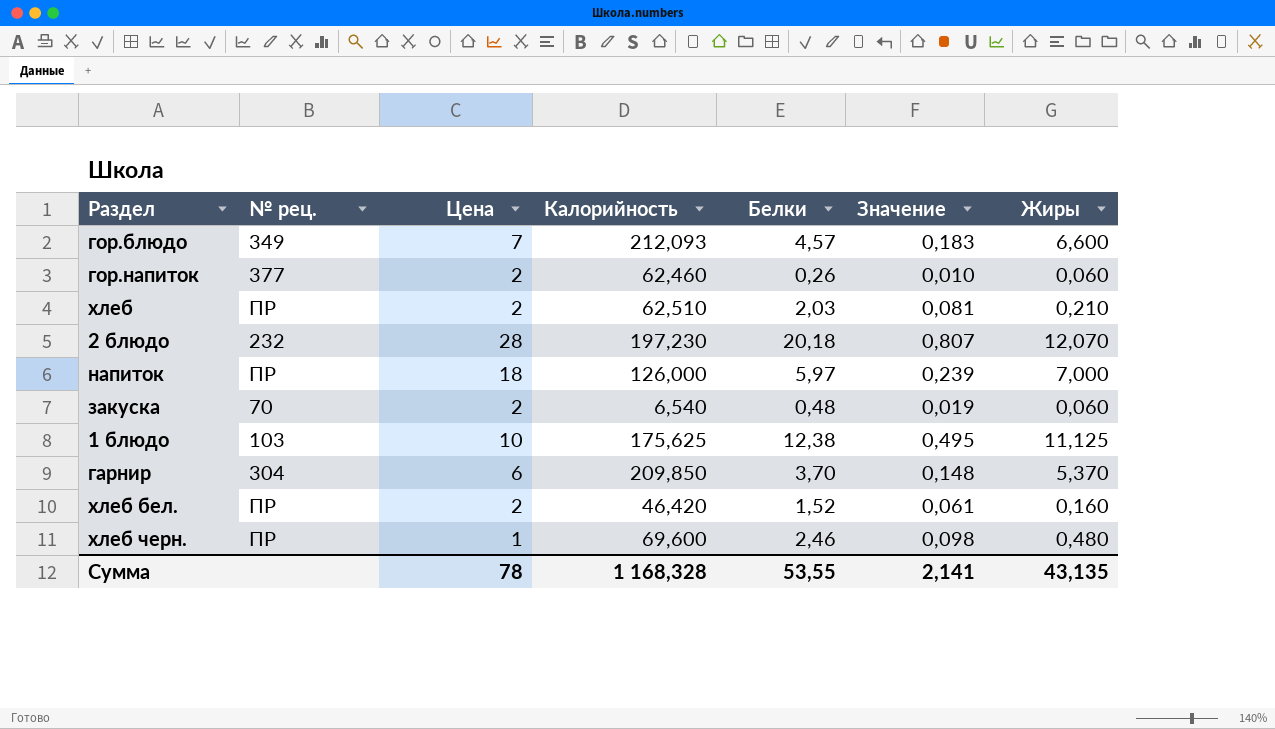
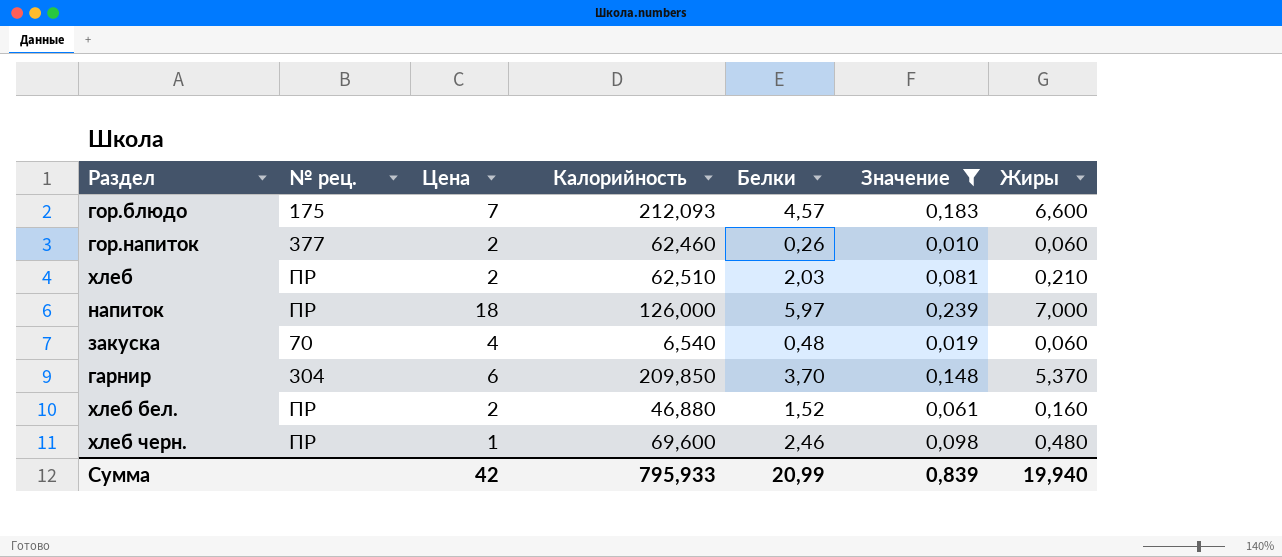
filter: none -> Значение <= 0,239
гор.блюдо | № рец.: 349 -> 175
закуска | Цена: 2 -> 4
хлеб бел. | Калорийность: 46,420 -> 46,880
Сумма | Цена: 78 -> 42
Сумма | Калорийность: 1 168,328 -> 795,933
Сумма | Белки: 53,55 -> 20,99
Сумма | Значение: 2,141 -> 0,839
Сумма | Жиры: 43,135 -> 19,940

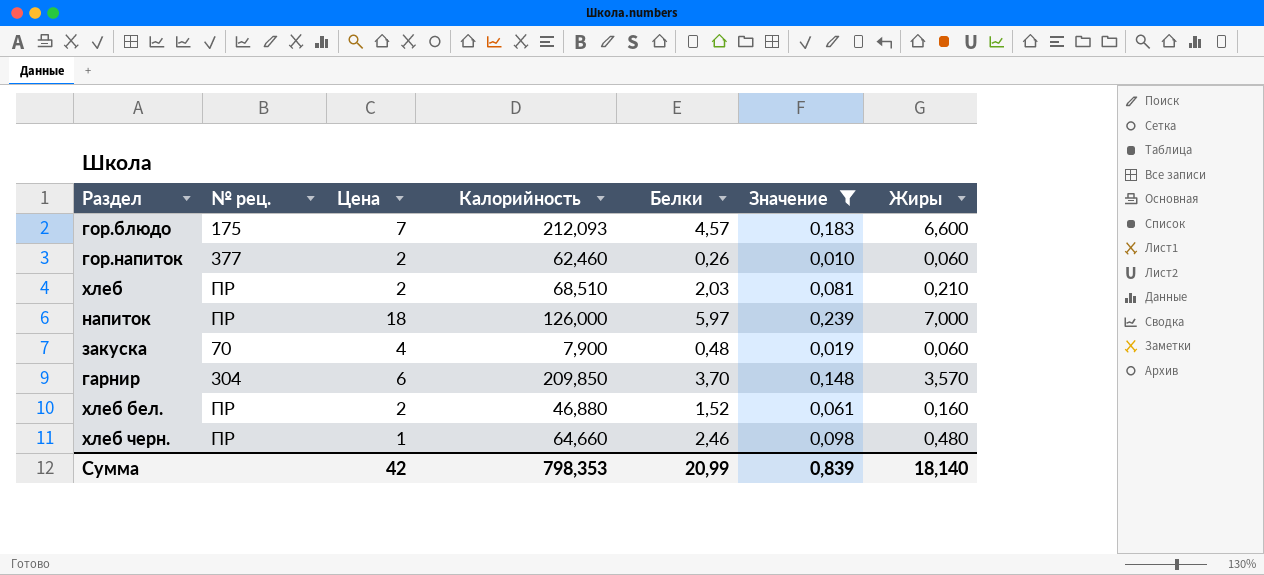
хлеб | Калорийность: 62,510 -> 68,510
закуска | Калорийность: 6,540 -> 7,900
гарнир | Жиры: 5,370 -> 3,570
хлеб черн. | Калорийность: 69,600 -> 64,660
Сумма | Калорийность: 795,933 -> 798,353
Сумма | Жиры: 19,940 -> 18,140

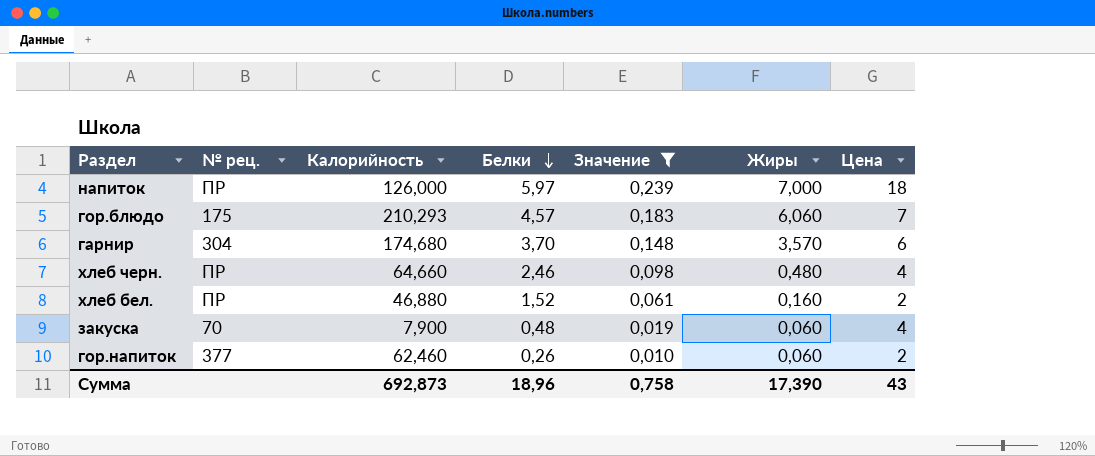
row order: none -> Белки descending
column Цена | position: 3 -> 7
row хлеб: ПР | 2 | 68,510 | 2,03 | 0,081 | 0,210 -> none
гор.блюдо | Калорийность: 212,093 -> 210,293
гор.блюдо | Жиры: 6,600 -> 6,060
гарнир | Калорийность: 209,850 -> 174,680
хлеб черн. | Цена: 1 -> 4
Сумма | Калорийность: 798,353 -> 692,873
Сумма | Белки: 20,99 -> 18,96
Сумма | Значение: 0,839 -> 0,758
Сумма | Жиры: 18,140 -> 17,390
Сумма | Цена: 42 -> 43

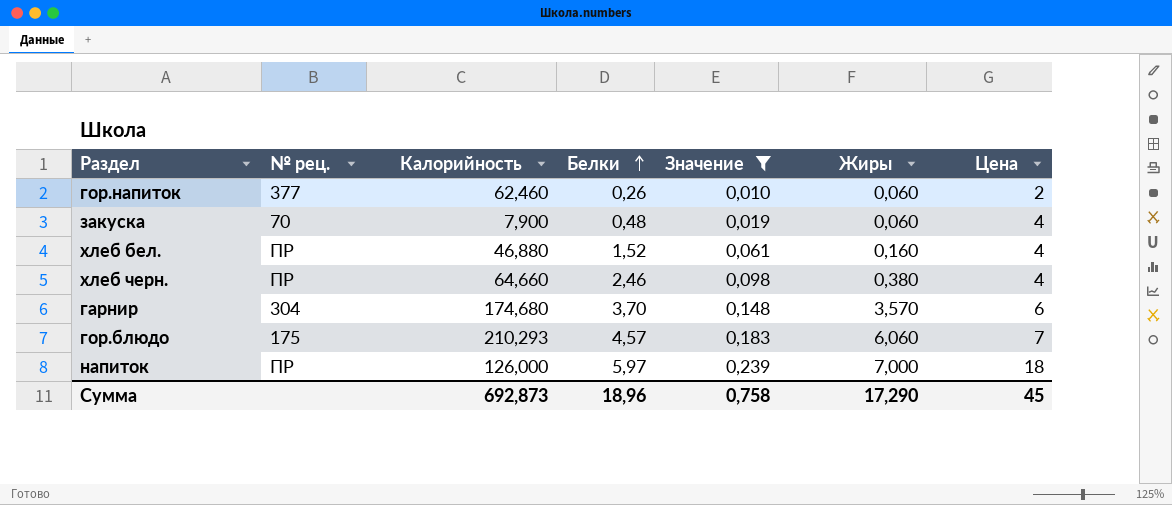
row order: Белки descending -> Белки ascending
хлеб бел. | Цена: 2 -> 4
хлеб черн. | Жиры: 0,480 -> 0,380
Сумма | Жиры: 17,390 -> 17,290
Сумма | Цена: 43 -> 45

